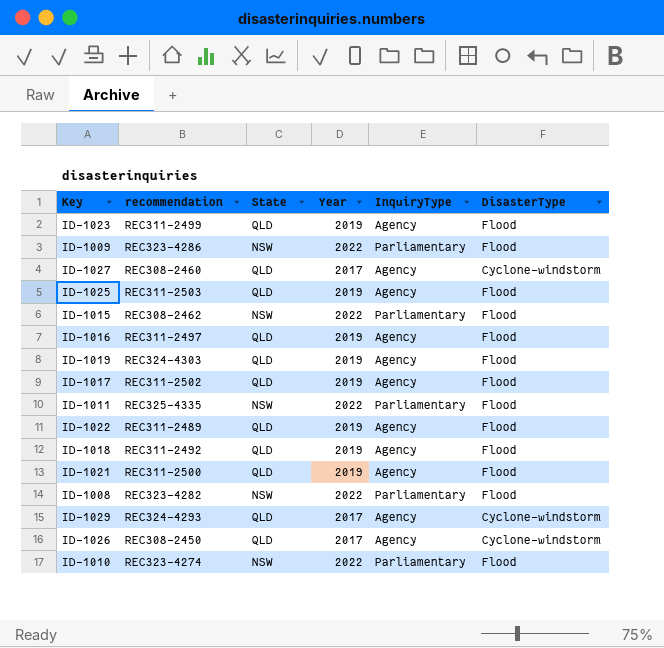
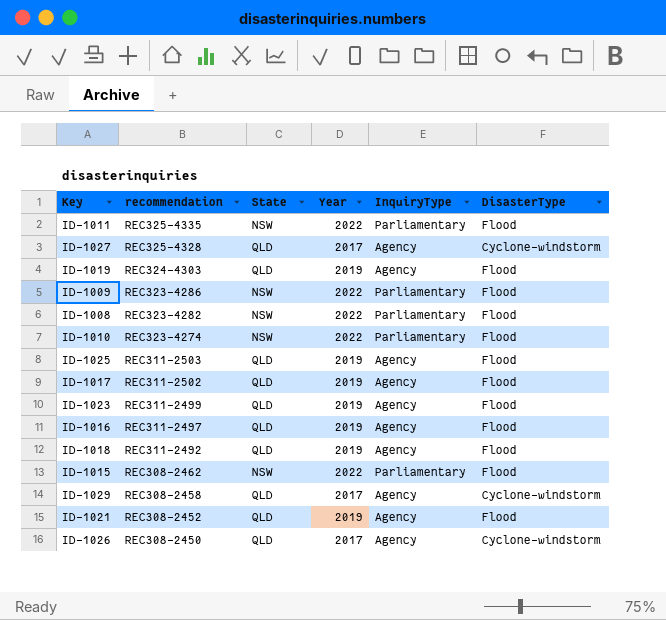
row order: none -> recommendation descending
row ID-1022: REC311-2489 | QLD | 2019 | Agency | Flood -> none
ID-1027 | recommendation: REC308-2460 -> REC325-4328
ID-1029 | recommendation: REC324-4293 -> REC308-2458
ID-1021 | recommendation: REC311-2500 -> REC308-2452

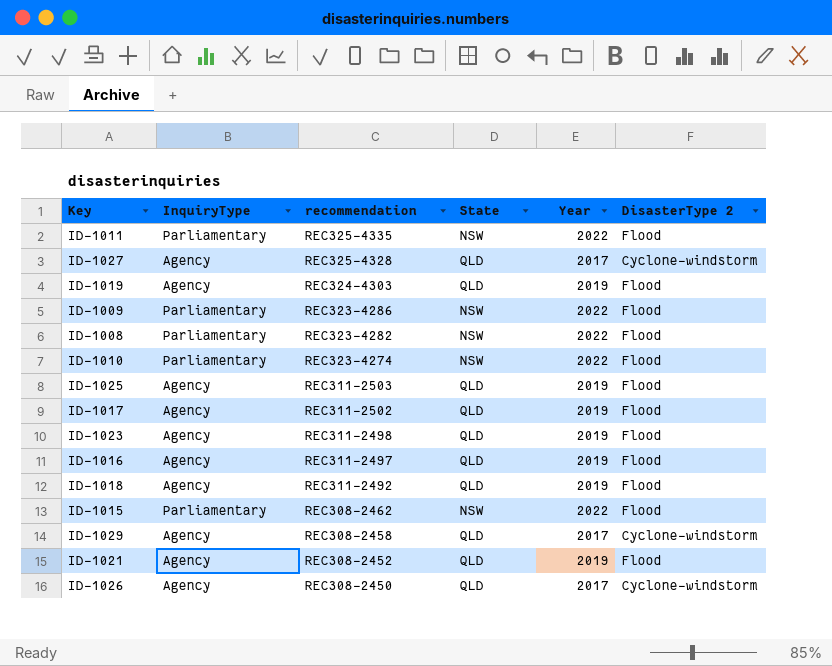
column InquiryType | position: 5 -> 2
column name: DisasterType -> DisasterType 2
ID-1023 | recommendation: REC311-2499 -> REC311-2498

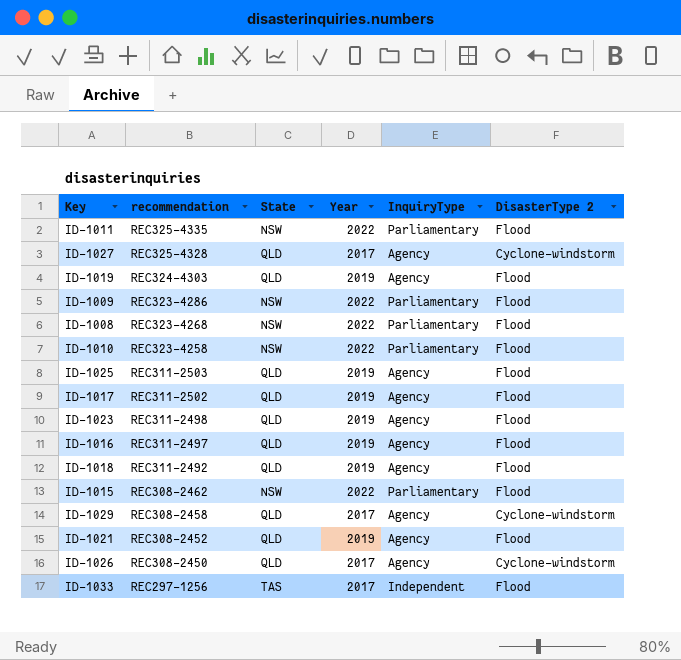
column InquiryType | position: 2 -> 5
ID-1008 | recommendation: REC323-4282 -> REC323-4268
ID-1010 | recommendation: REC323-4274 -> REC323-4258
row ID-1033: none -> REC297-1256 | TAS | 2017 | Independent | Flood

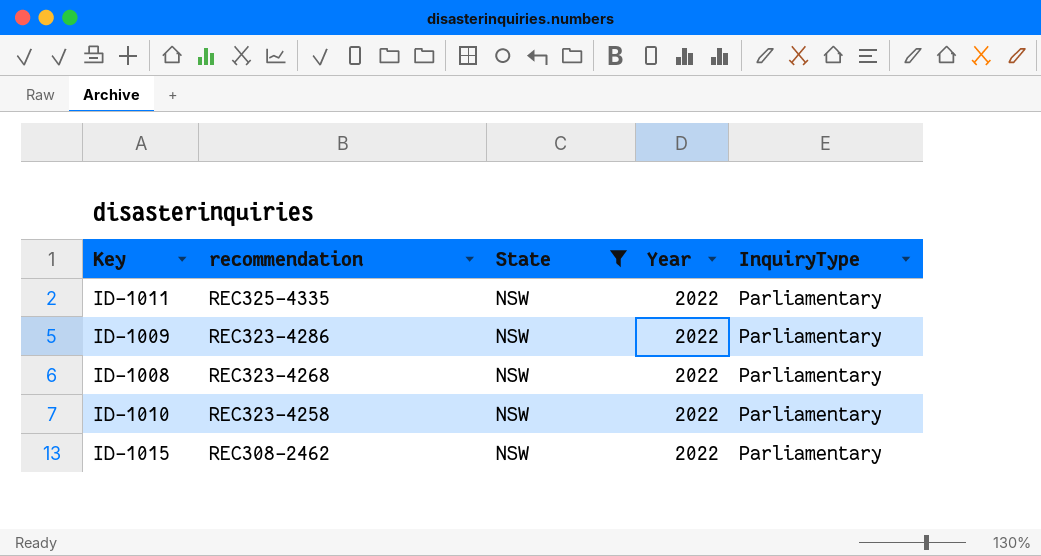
filter: none -> State = NSW
column DisasterType 2 | position: 6 -> none

